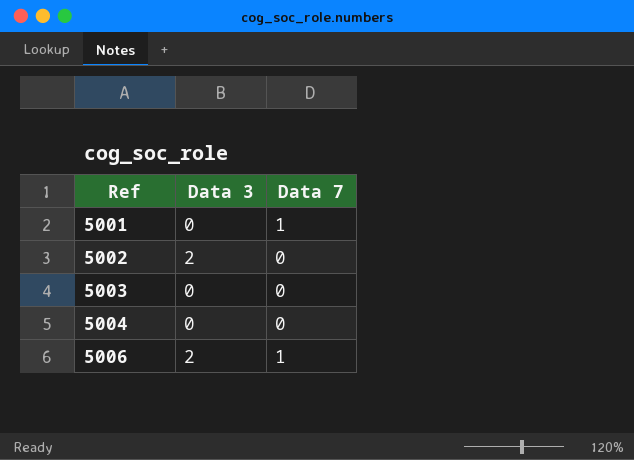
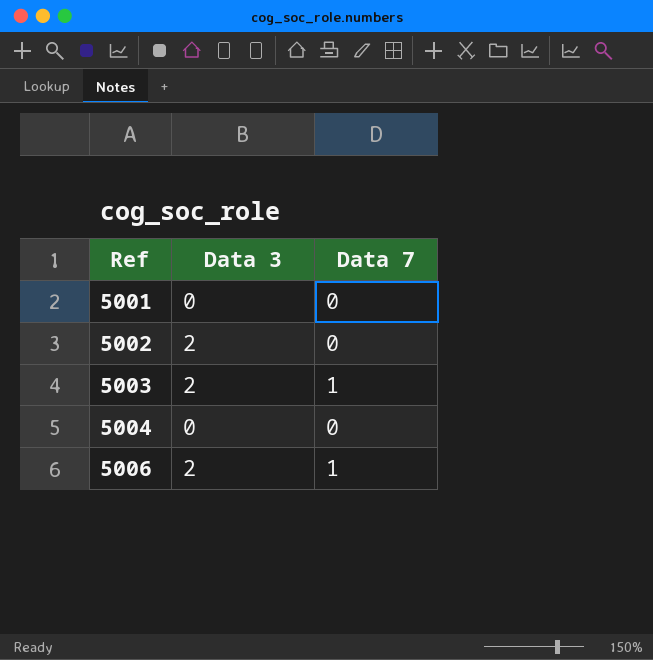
5001 | Data 7: 1 -> 0
5003 | Data 3: 0 -> 2
5003 | Data 7: 0 -> 1

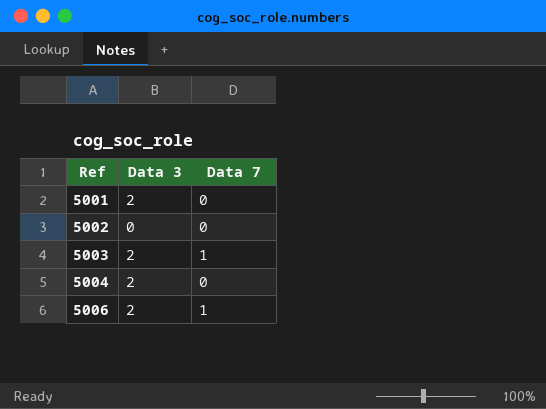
5001 | Data 3: 0 -> 2
5002 | Data 3: 2 -> 0
5004 | Data 3: 0 -> 2

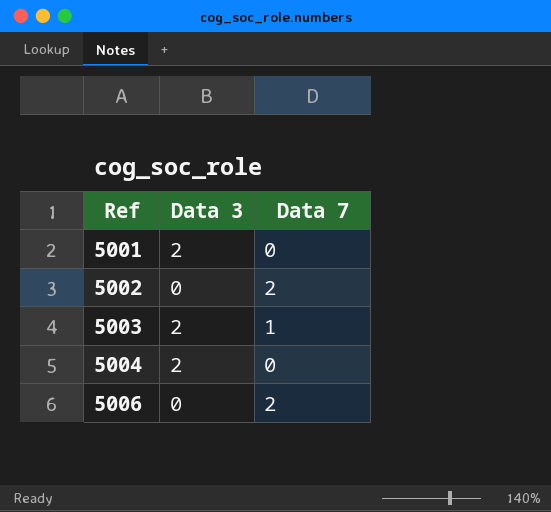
5002 | Data 7: 0 -> 2
5006 | Data 3: 2 -> 0
5006 | Data 7: 1 -> 2

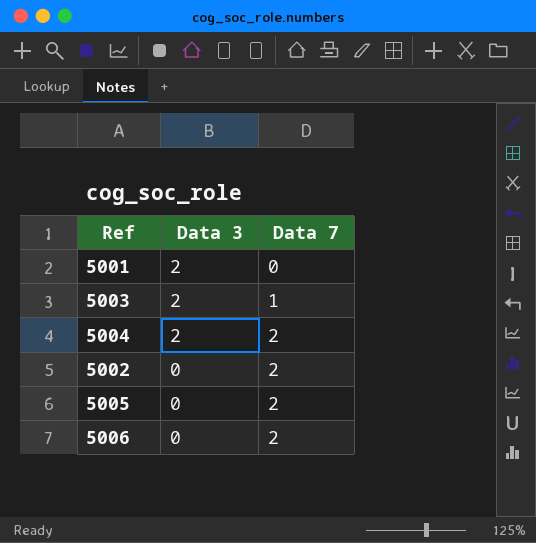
row order: Ref ascending -> Data 3 descending
5004 | Data 7: 0 -> 2
row 5005: none -> 0 | 2

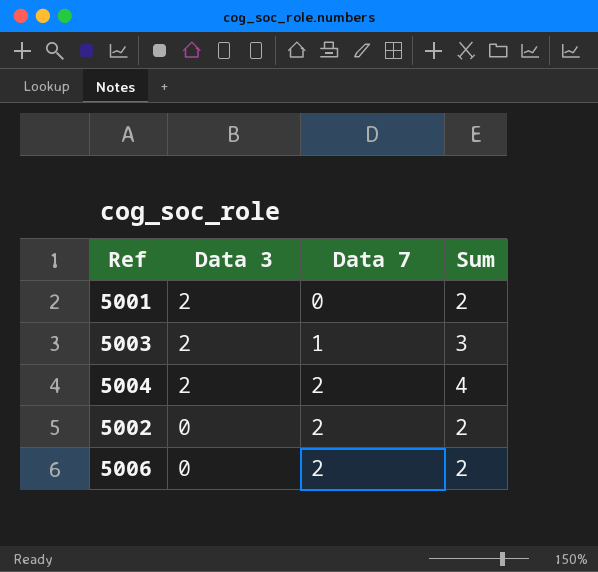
column Sum | formula: none -> [Data 3] + [Data 7]
row 5005: 0 | 2 -> none

